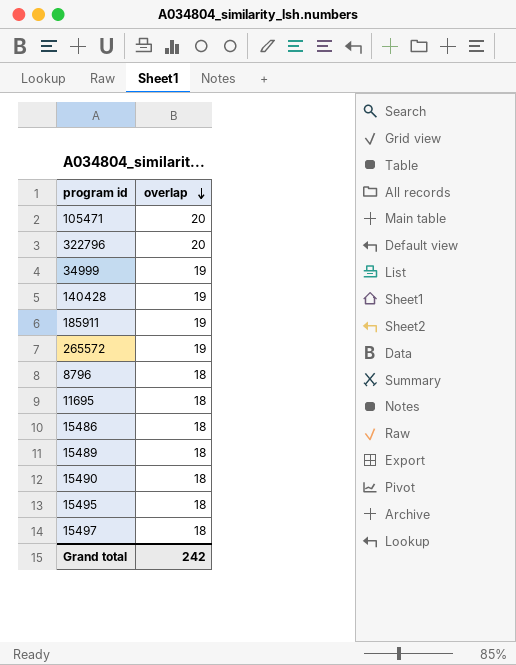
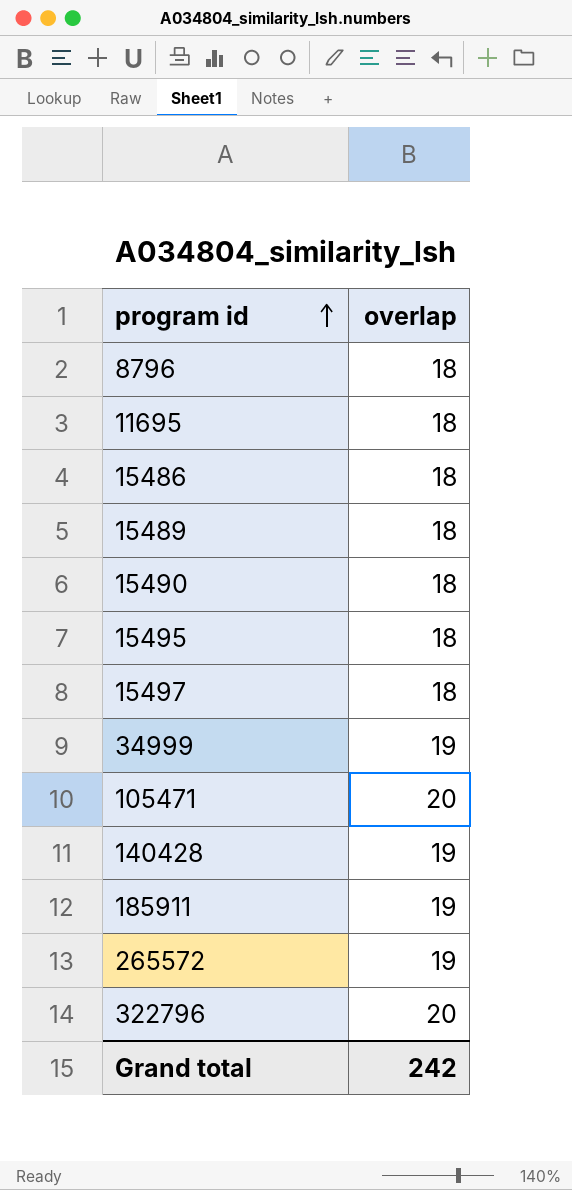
row order: overlap descending -> program id ascending

